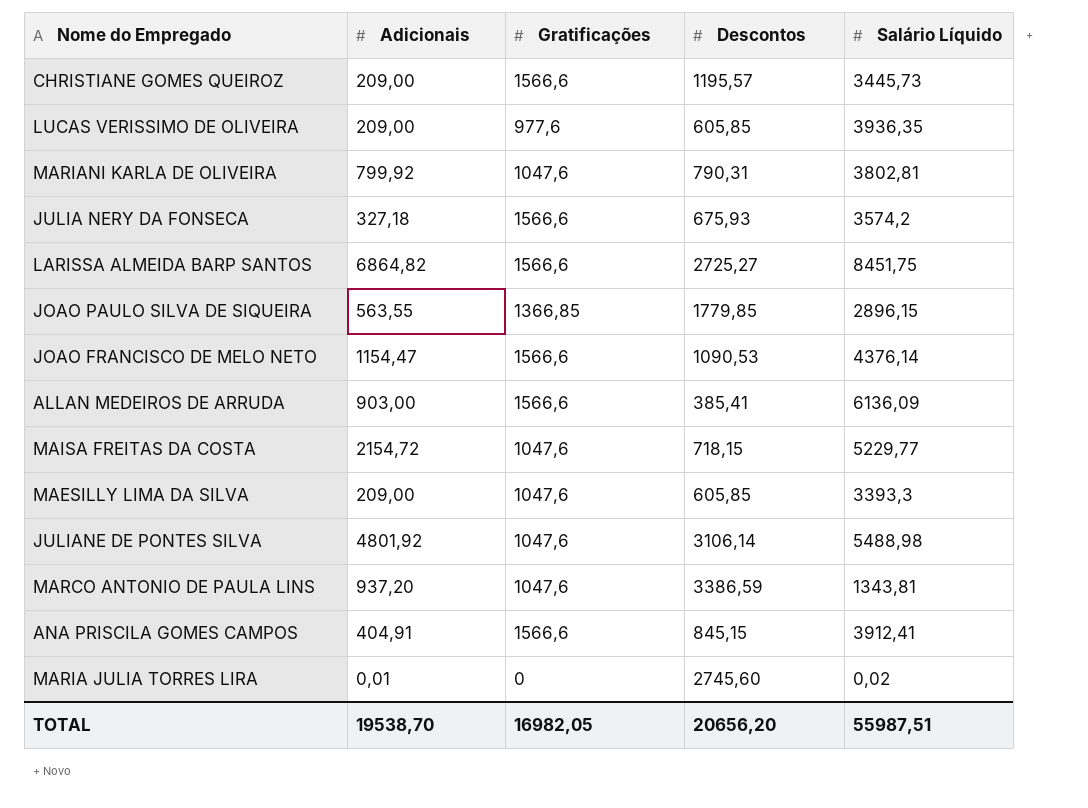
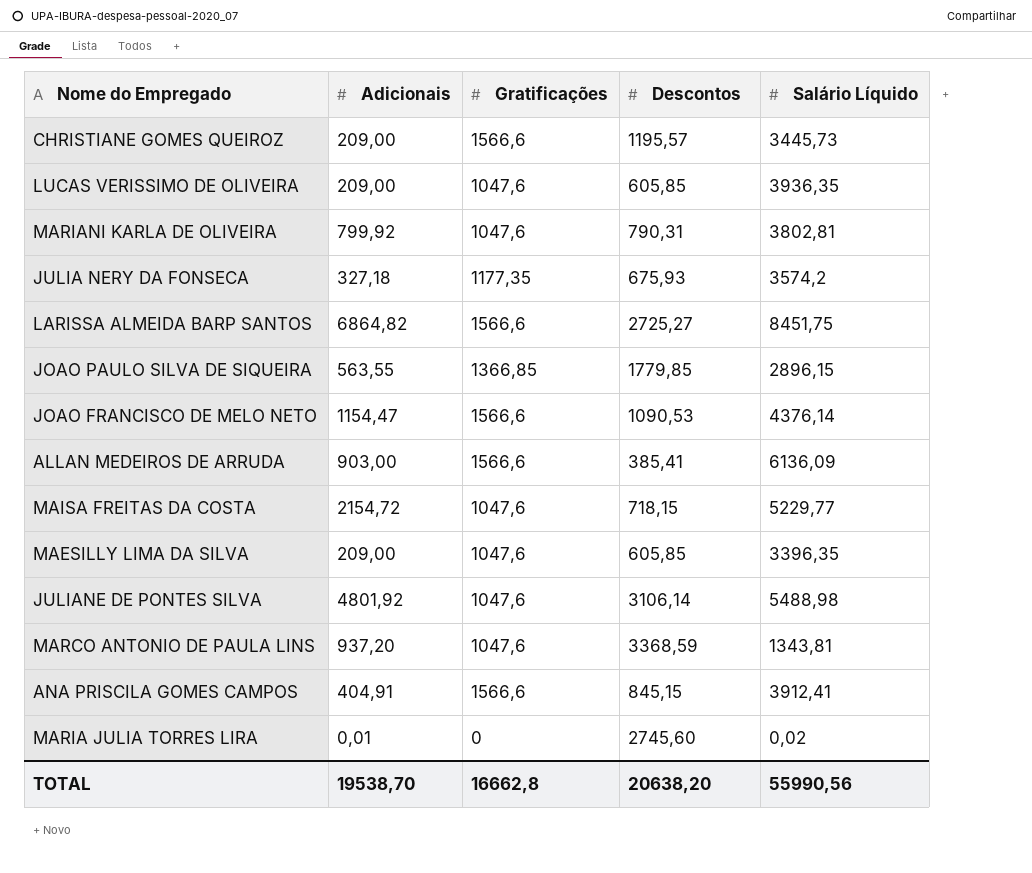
LUCAS VERISSIMO DE OLIVEIRA | Gratificações: 977,6 -> 1047,6
JULIA NERY DA FONSECA | Gratificações: 1566,6 -> 1177,35
MAESILLY LIMA DA SILVA | Salário Líquido: 3393,3 -> 3396,35
MARCO ANTONIO DE PAULA LINS | Descontos: 3386,59 -> 3368,59
TOTAL | Gratificações: 16982,05 -> 16662,8
TOTAL | Descontos: 20656,20 -> 20638,20
TOTAL | Salário Líquido: 55987,51 -> 55990,56

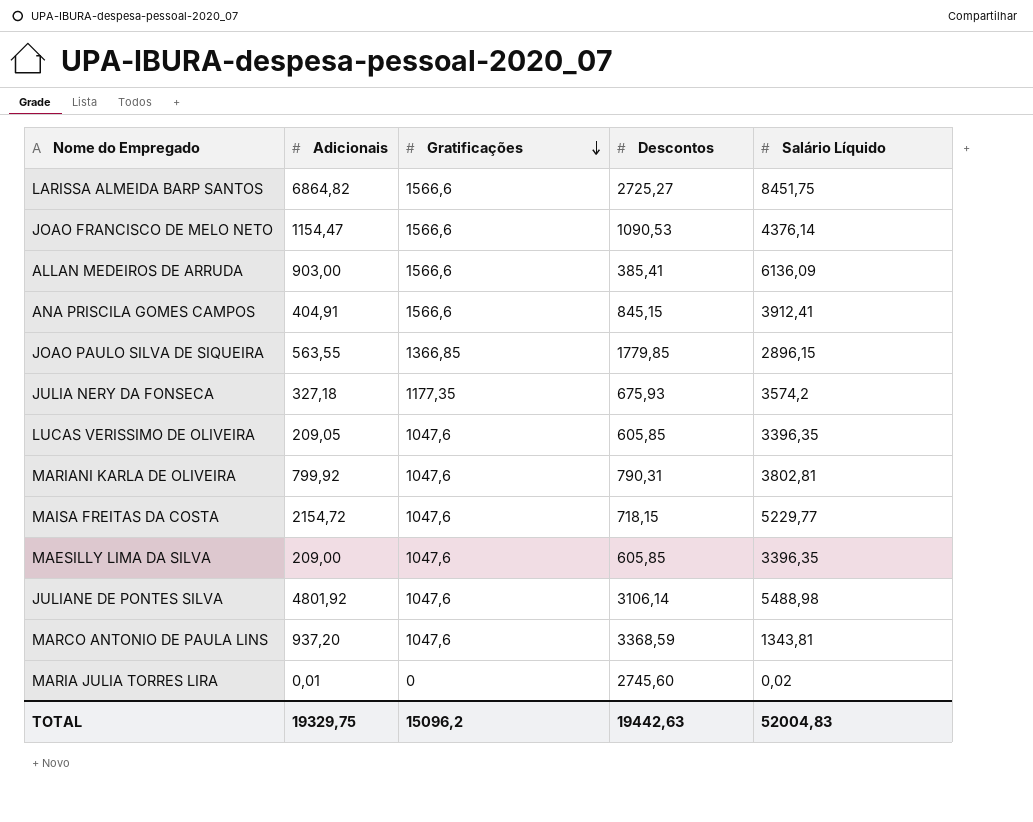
row order: none -> Gratificações descending
row CHRISTIANE GOMES QUEIROZ: 209,00 | 1566,6 | 1195,57 | 3445,73 -> none
LUCAS VERISSIMO DE OLIVEIRA | Adicionais: 209,00 -> 209,05
LUCAS VERISSIMO DE OLIVEIRA | Salário Líquido: 3936,35 -> 3396,35
TOTAL | Adicionais: 19538,70 -> 19329,75
TOTAL | Gratificações: 16662,8 -> 15096,2
TOTAL | Descontos: 20638,20 -> 19442,63
TOTAL | Salário Líquido: 55990,56 -> 52004,83

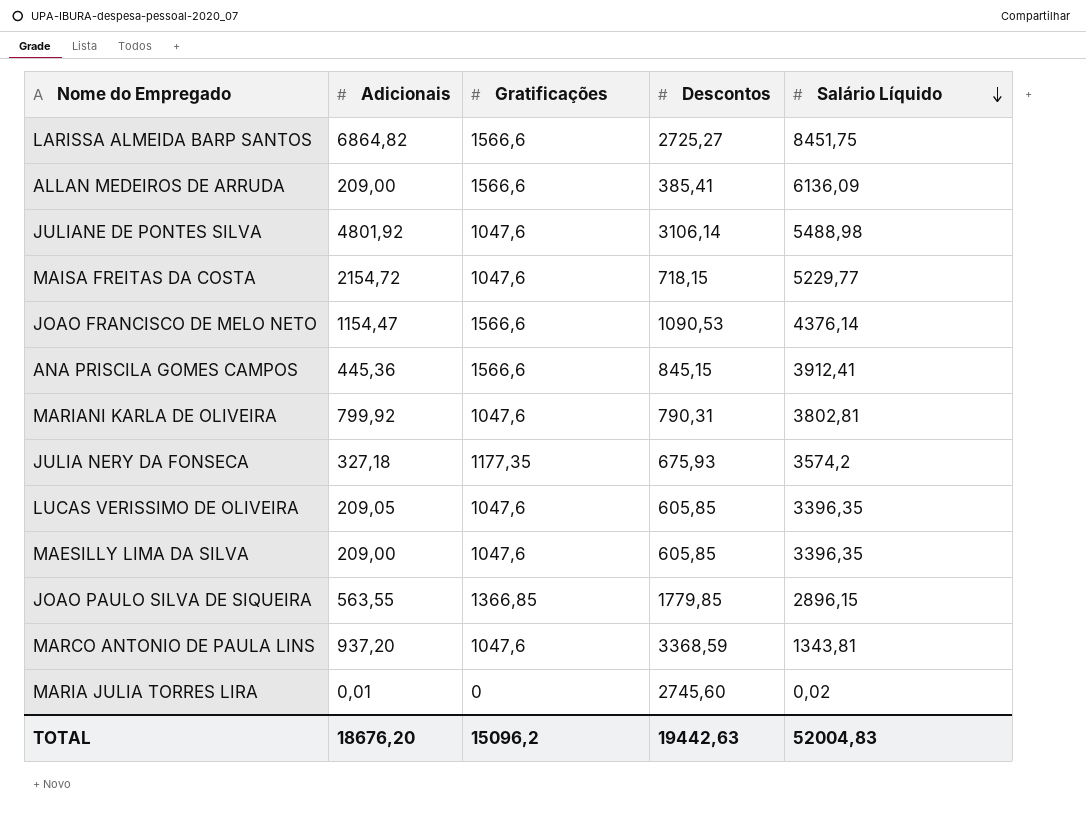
row order: Gratificações descending -> Salário Líquido descending
ALLAN MEDEIROS DE ARRUDA | Adicionais: 903,00 -> 209,00
ANA PRISCILA GOMES CAMPOS | Adicionais: 404,91 -> 445,36
TOTAL | Adicionais: 19329,75 -> 18676,20

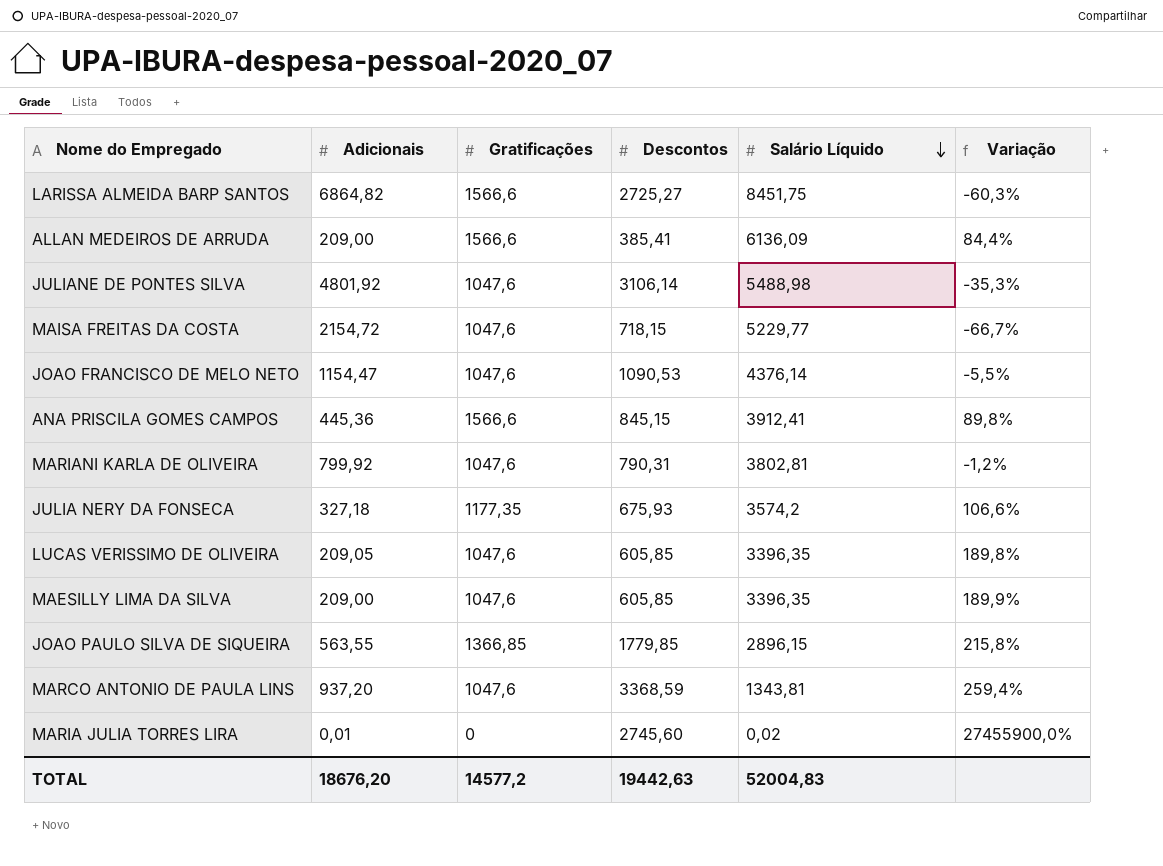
column Variação | formula: none -> ([Descontos] - [Adicionais]) / [Adicionais]
JOAO FRANCISCO DE MELO NETO | Gratificações: 1566,6 -> 1047,6
TOTAL | Gratificações: 15096,2 -> 14577,2

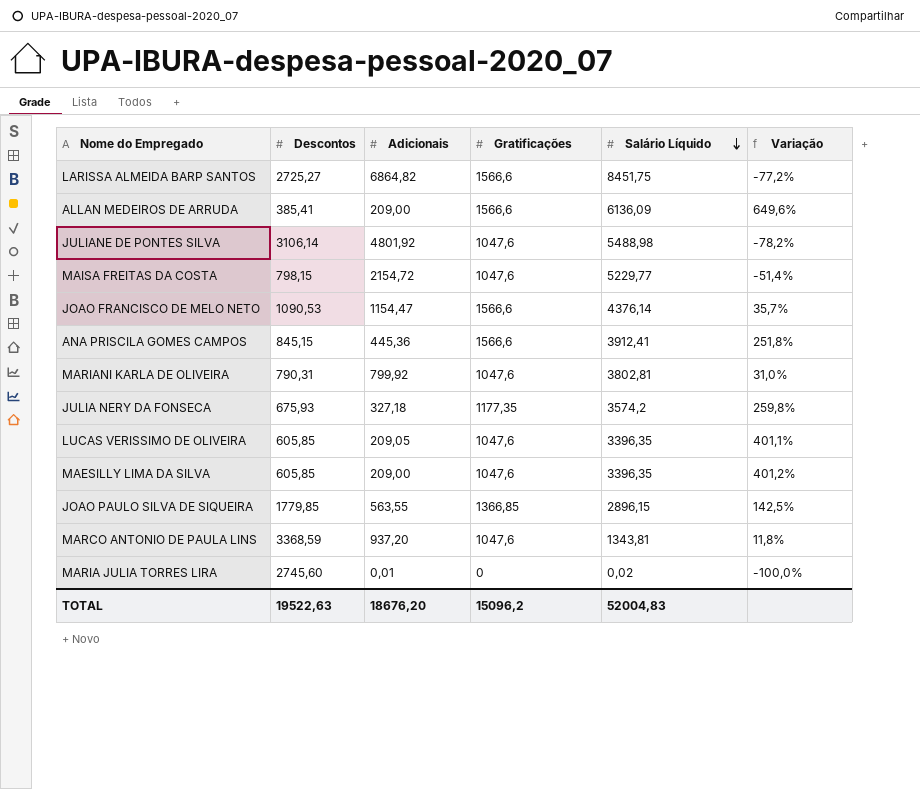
column Descontos | position: 4 -> 2
column Variação | formula: ([Descontos] - [Adicionais]) / [Adicionais] -> ([Gratificações] - [Adicionais]) / [Adicionais]
MAISA FREITAS DA COSTA | Descontos: 718,15 -> 798,15
JOAO FRANCISCO DE MELO NETO | Gratificações: 1047,6 -> 1566,6
TOTAL | Descontos: 19442,63 -> 19522,63
TOTAL | Gratificações: 14577,2 -> 15096,2

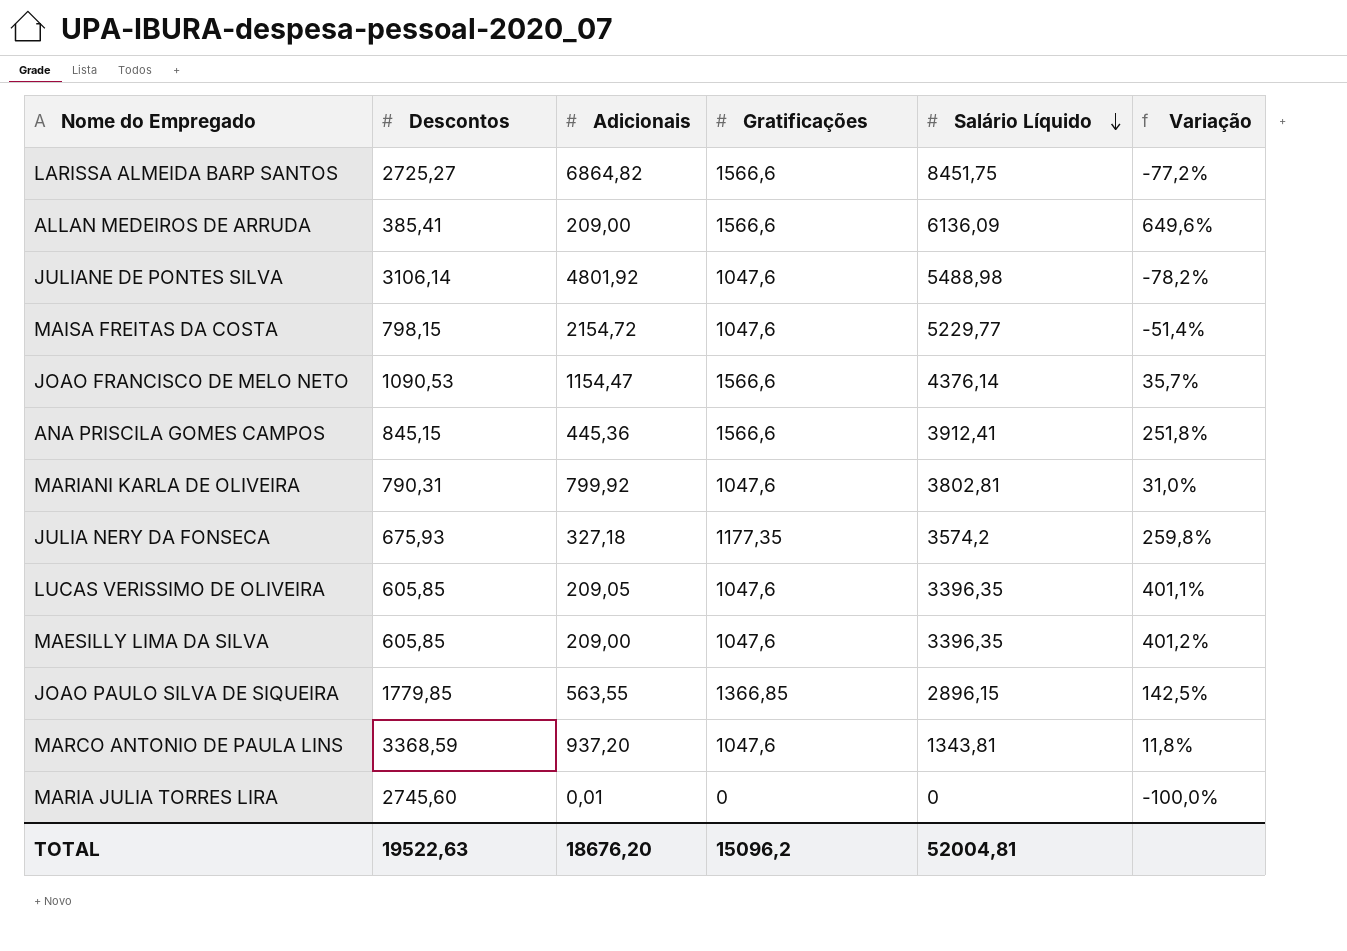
MARIA JULIA TORRES LIRA | Salário Líquido: 0,02 -> 0
TOTAL | Salário Líquido: 52004,83 -> 52004,81

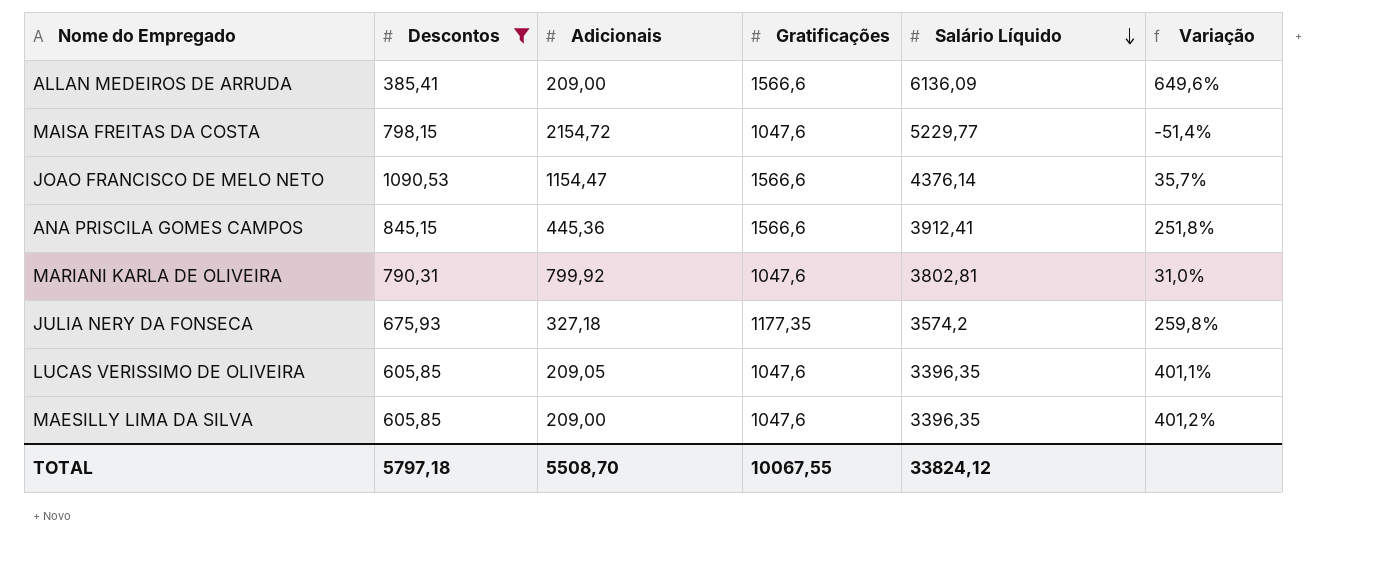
filter: none -> Descontos <= 1090,53
TOTAL | Descontos: 19522,63 -> 5797,18
TOTAL | Adicionais: 18676,20 -> 5508,70
TOTAL | Gratificações: 15096,2 -> 10067,55
TOTAL | Salário Líquido: 52004,81 -> 33824,12

